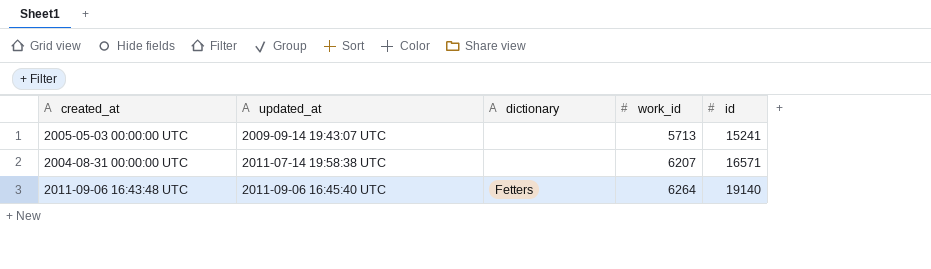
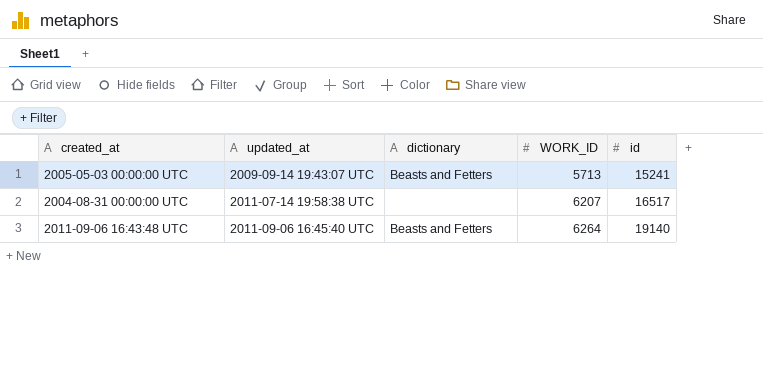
column name: work_id -> WORK_ID
2005-05-03 00:00:00 UTC | dictionary: none -> Beasts and Fetters
2004-08-31 00:00:00 UTC | id: 16571 -> 16517
2011-09-06 16:43:48 UTC | dictionary: Fetters -> Beasts and Fetters

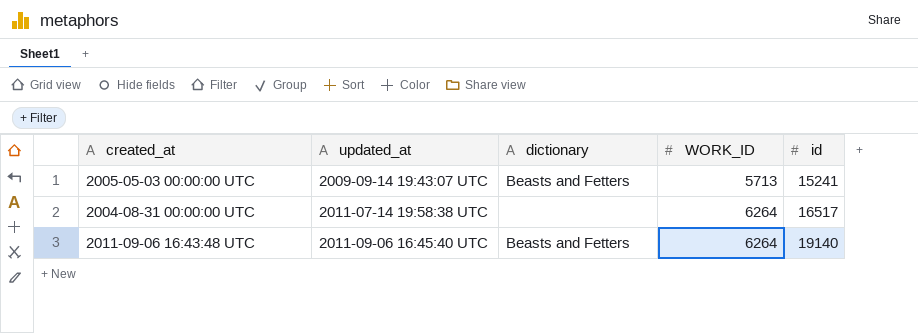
2004-08-31 00:00:00 UTC | WORK_ID: 6207 -> 6264

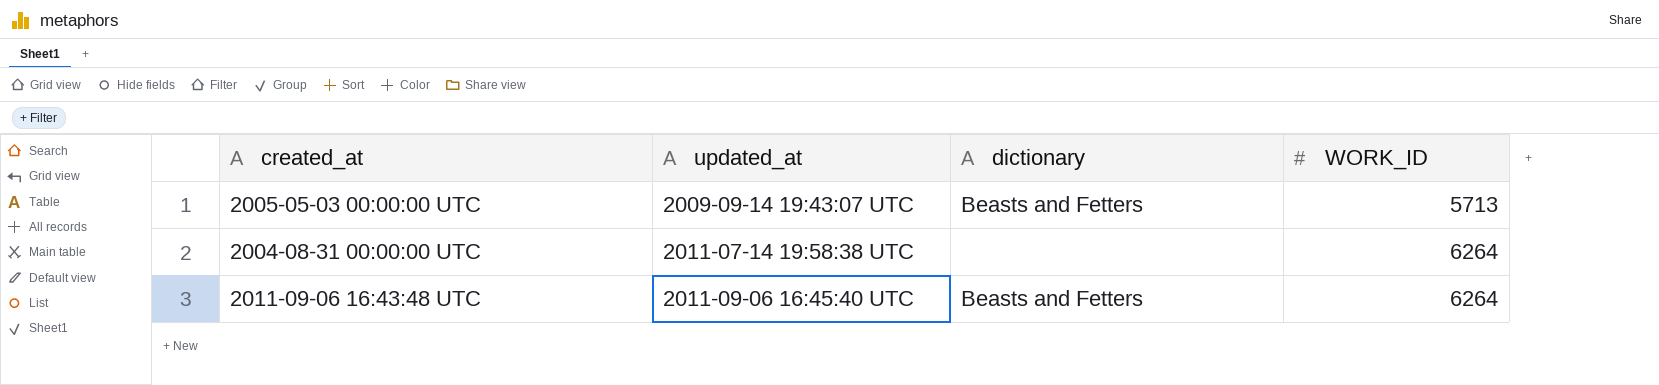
column id | position: 5 -> none

